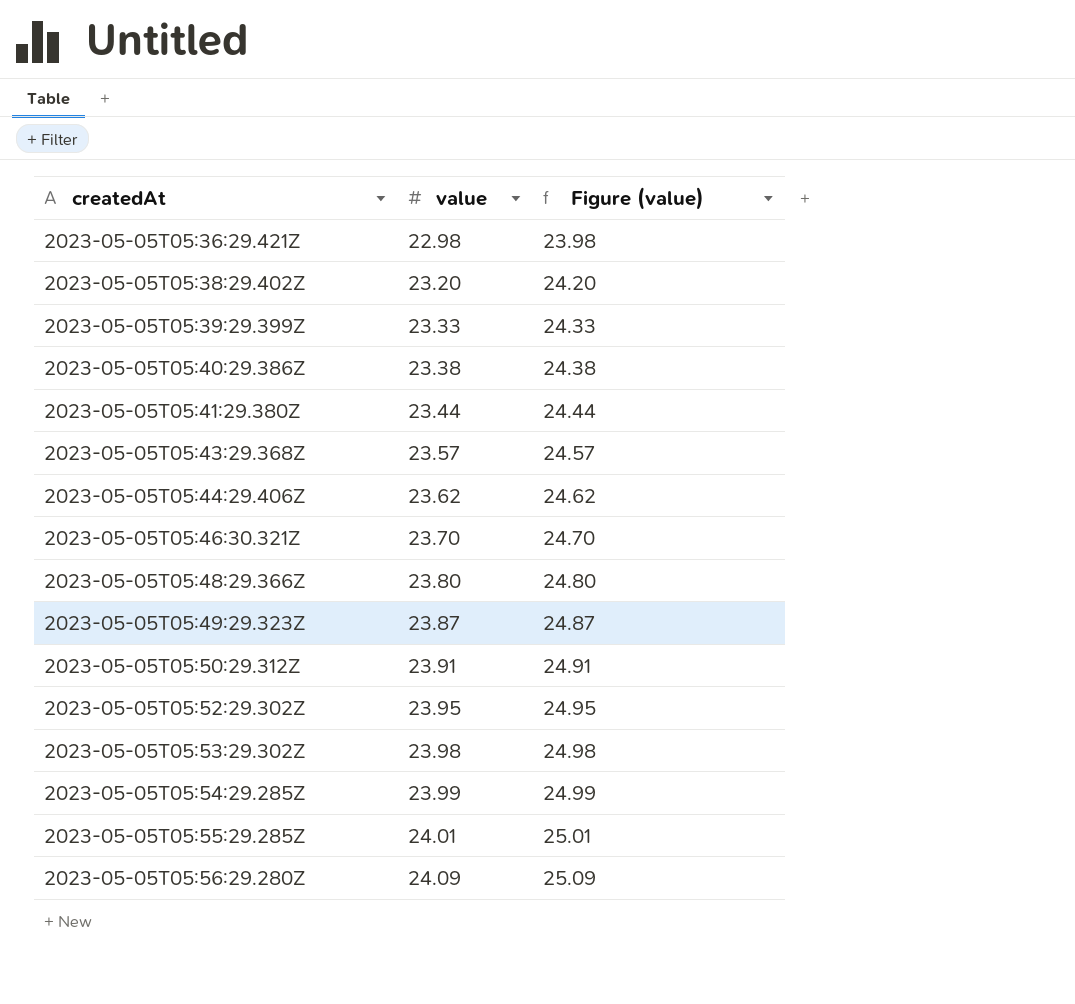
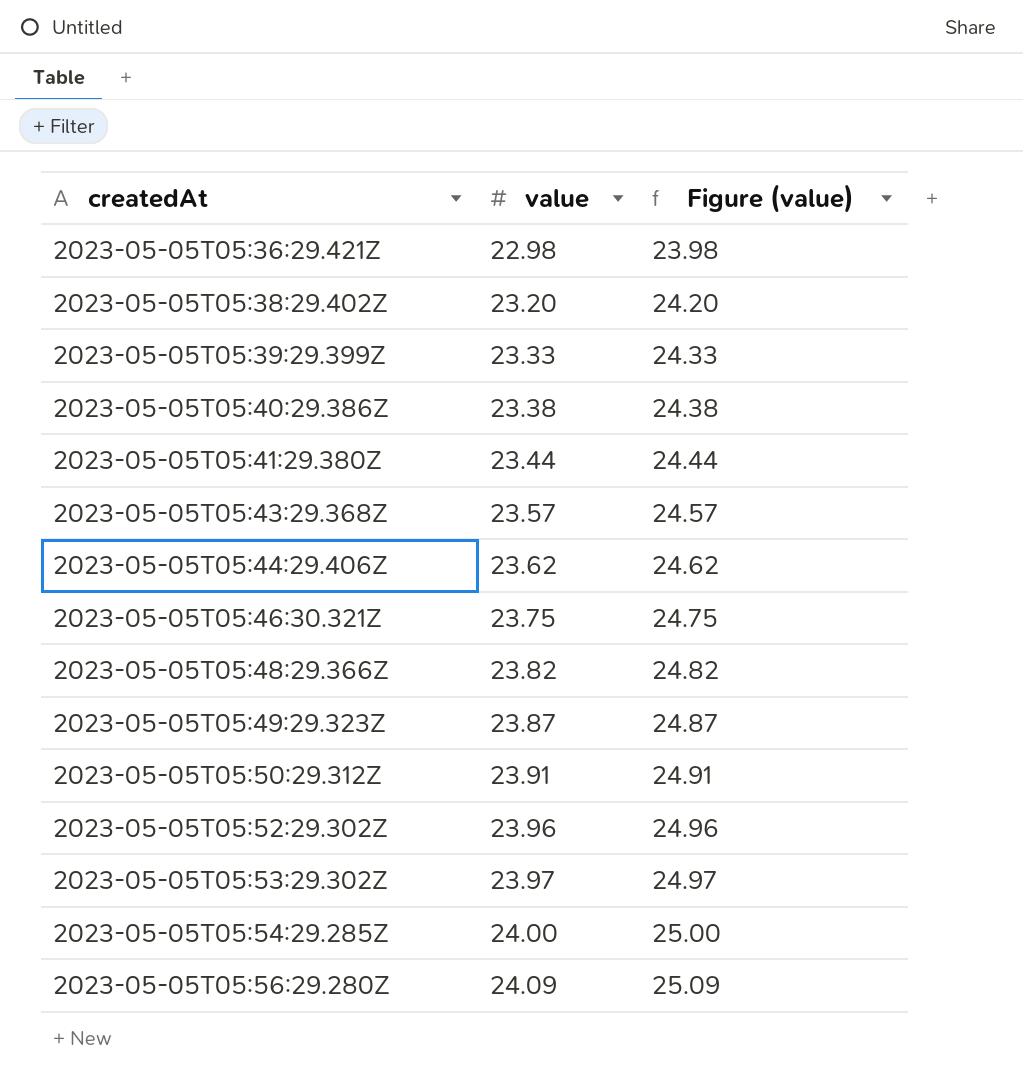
row 2023-05-05T05:55:29.285Z: 24.01 | 25.01 -> none
2023-05-05T05:46:30.321Z | value: 23.70 -> 23.75
2023-05-05T05:46:30.321Z | Figure (value): 24.70 -> 24.75
2023-05-05T05:48:29.366Z | value: 23.80 -> 23.82
2023-05-05T05:48:29.366Z | Figure (value): 24.80 -> 24.82
2023-05-05T05:52:29.302Z | value: 23.95 -> 23.96
2023-05-05T05:52:29.302Z | Figure (value): 24.95 -> 24.96
2023-05-05T05:53:29.302Z | value: 23.98 -> 23.97
2023-05-05T05:53:29.302Z | Figure (value): 24.98 -> 24.97
2023-05-05T05:54:29.285Z | value: 23.99 -> 24.00
2023-05-05T05:54:29.285Z | Figure (value): 24.99 -> 25.00

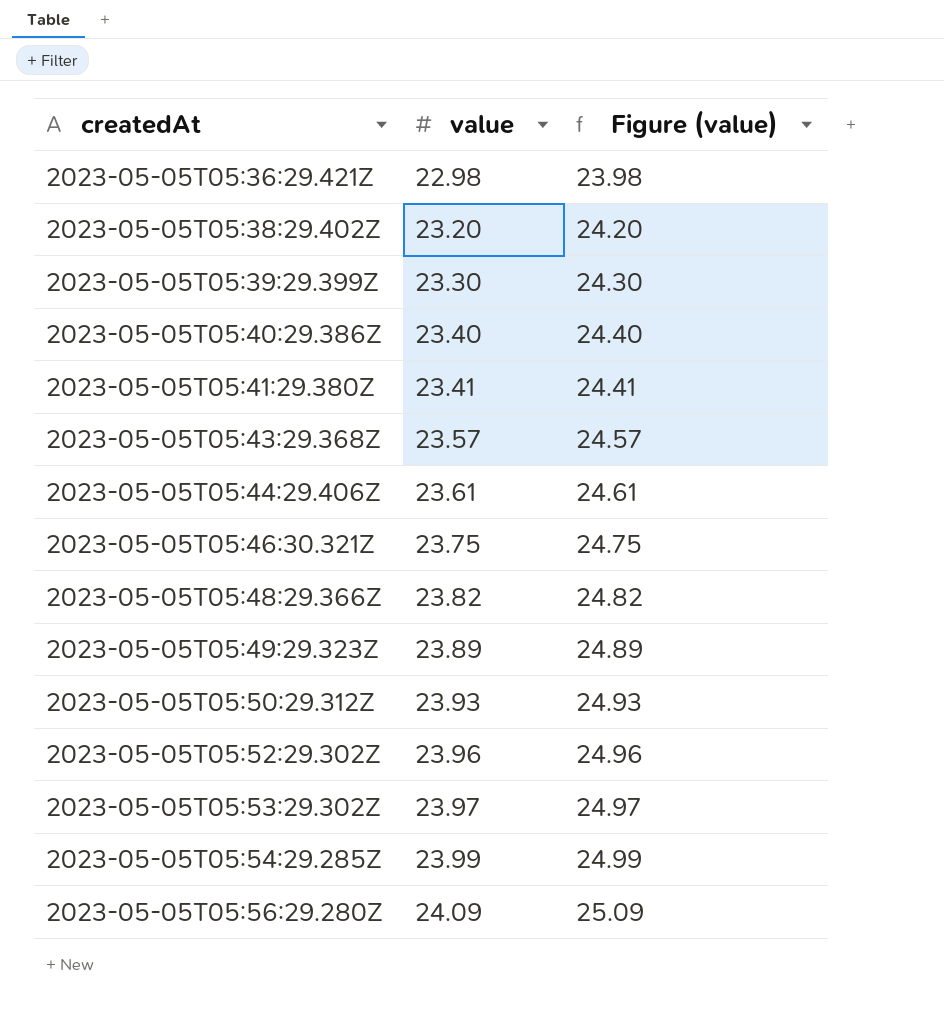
2023-05-05T05:39:29.399Z | value: 23.33 -> 23.30
2023-05-05T05:39:29.399Z | Figure (value): 24.33 -> 24.30
2023-05-05T05:40:29.386Z | value: 23.38 -> 23.40
2023-05-05T05:40:29.386Z | Figure (value): 24.38 -> 24.40
2023-05-05T05:41:29.380Z | value: 23.44 -> 23.41
2023-05-05T05:41:29.380Z | Figure (value): 24.44 -> 24.41
2023-05-05T05:44:29.406Z | value: 23.62 -> 23.61
2023-05-05T05:44:29.406Z | Figure (value): 24.62 -> 24.61
2023-05-05T05:49:29.323Z | value: 23.87 -> 23.89
2023-05-05T05:49:29.323Z | Figure (value): 24.87 -> 24.89
2023-05-05T05:50:29.312Z | value: 23.91 -> 23.93
2023-05-05T05:50:29.312Z | Figure (value): 24.91 -> 24.93
2023-05-05T05:54:29.285Z | value: 24.00 -> 23.99
2023-05-05T05:54:29.285Z | Figure (value): 25.00 -> 24.99

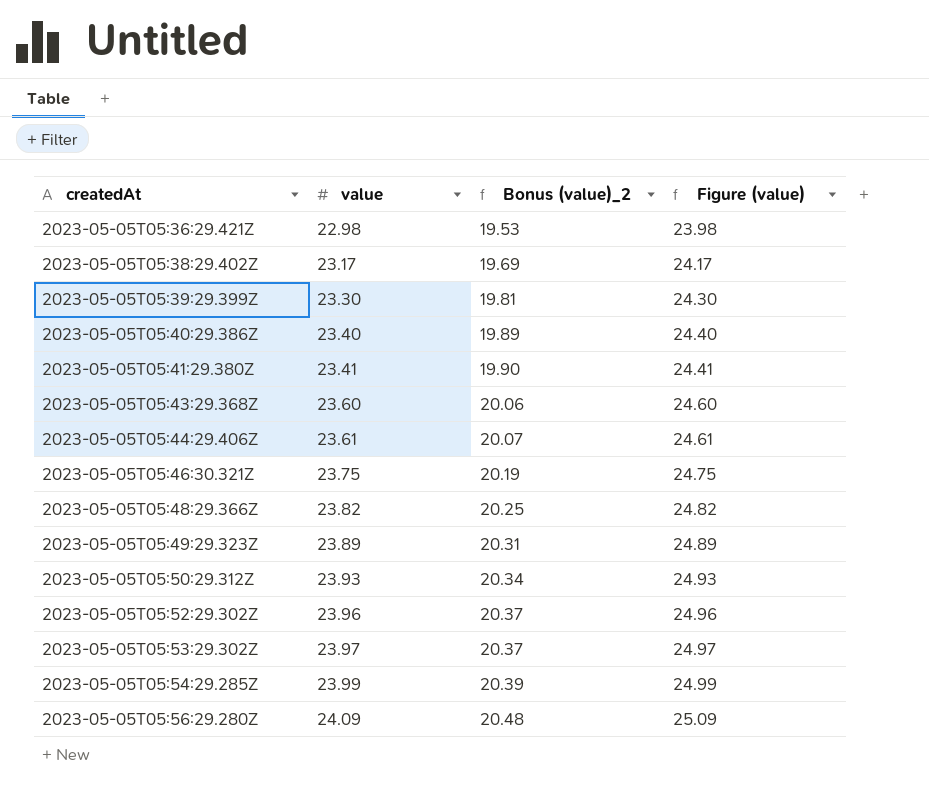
column Bonus (value)_2 | formula: none -> [value] * 0.85
2023-05-05T05:38:29.402Z | value: 23.20 -> 23.17
2023-05-05T05:38:29.402Z | Figure (value): 24.20 -> 24.17
2023-05-05T05:43:29.368Z | value: 23.57 -> 23.60
2023-05-05T05:43:29.368Z | Figure (value): 24.57 -> 24.60

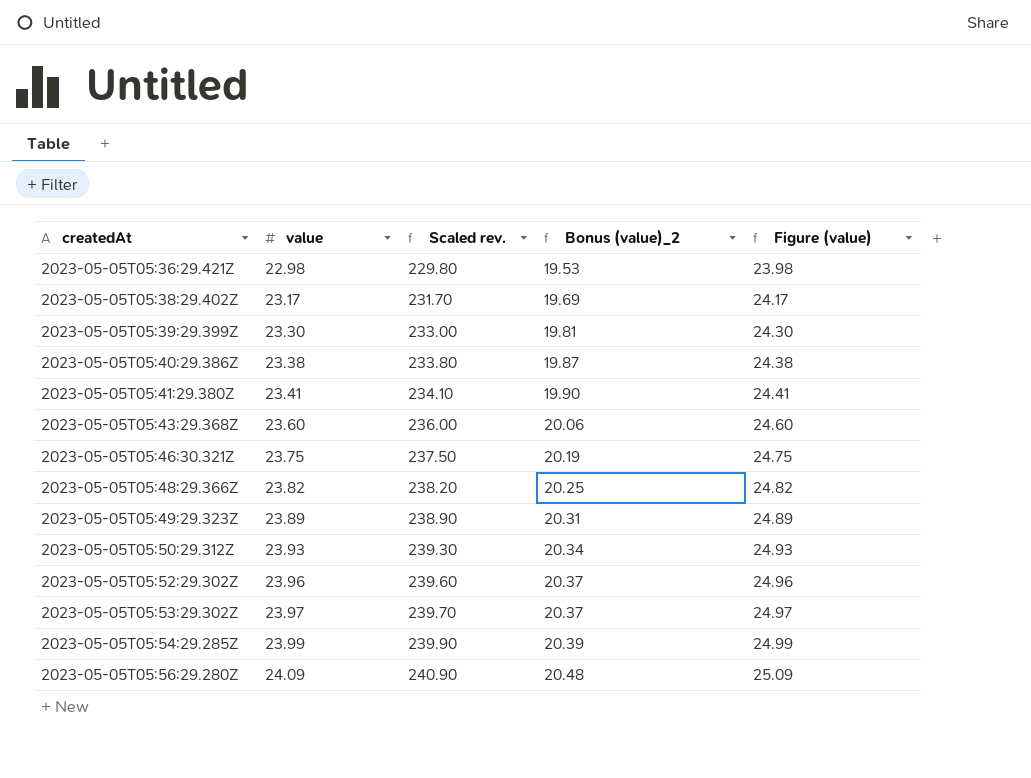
column Scaled rev. | formula: none -> [value] * 10
row 2023-05-05T05:44:29.406Z: 23.61 | 20.07 | 24.61 -> none
2023-05-05T05:40:29.386Z | value: 23.40 -> 23.38
2023-05-05T05:40:29.386Z | Bonus (value)_2: 19.89 -> 19.87
2023-05-05T05:40:29.386Z | Figure (value): 24.40 -> 24.38

